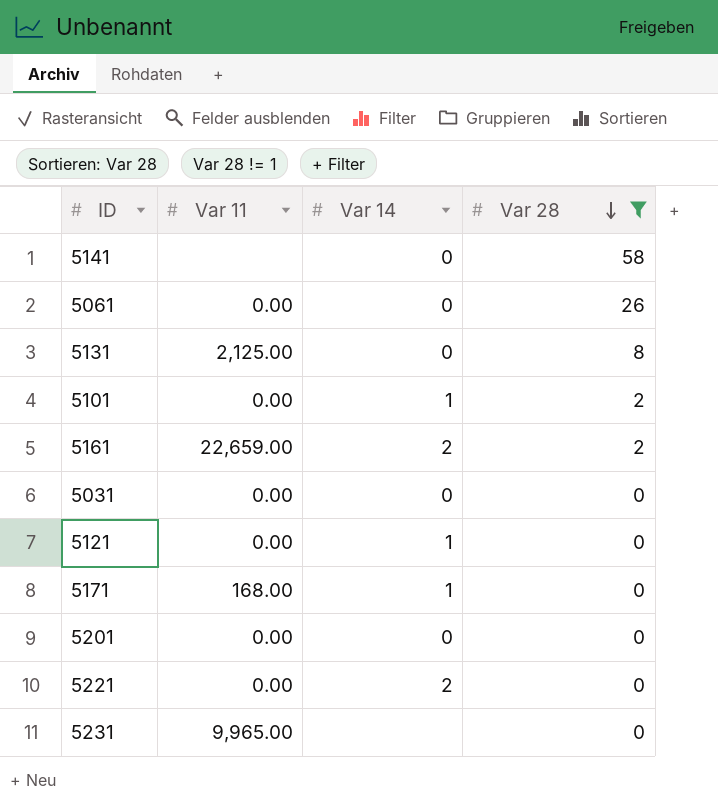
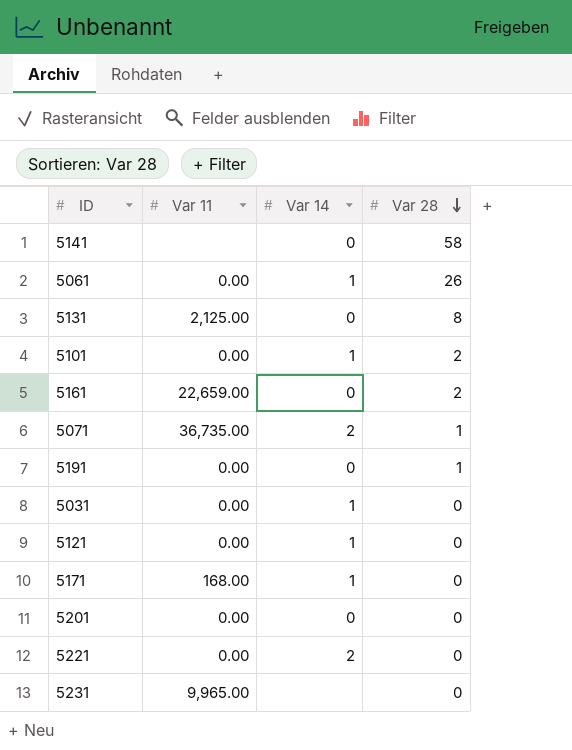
filter: Var 28 != 1 -> none
5061 | Var 14: 0 -> 1
5161 | Var 14: 2 -> 0
5031 | Var 14: 0 -> 1

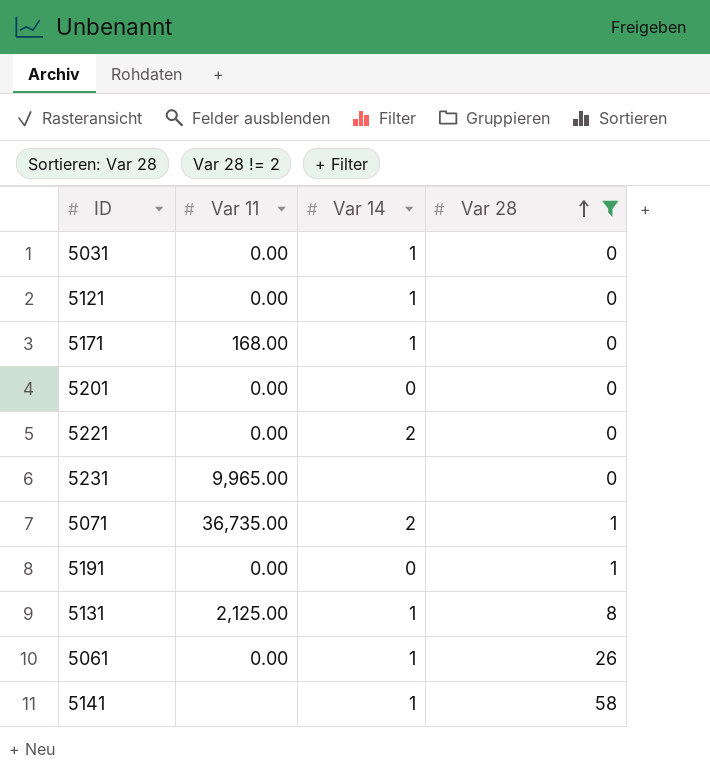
filter: none -> Var 28 != 2
row order: Var 28 descending -> Var 28 ascending
5131 | Var 14: 0 -> 1
5141 | Var 14: 0 -> 1

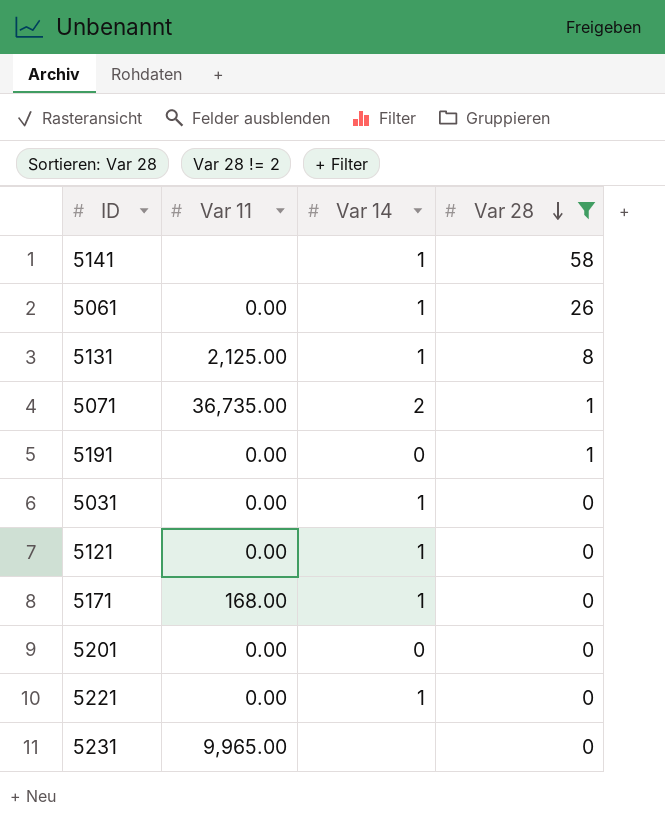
row order: Var 28 ascending -> Var 28 descending
5221 | Var 14: 2 -> 1

